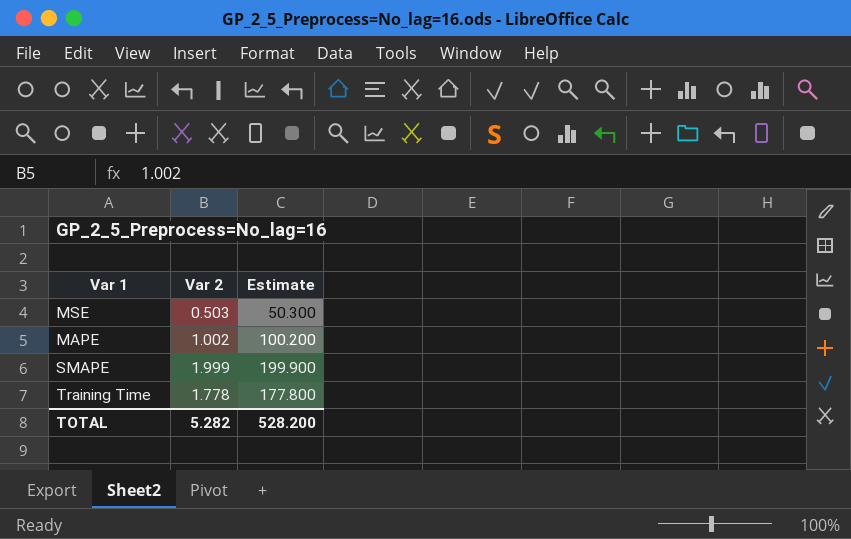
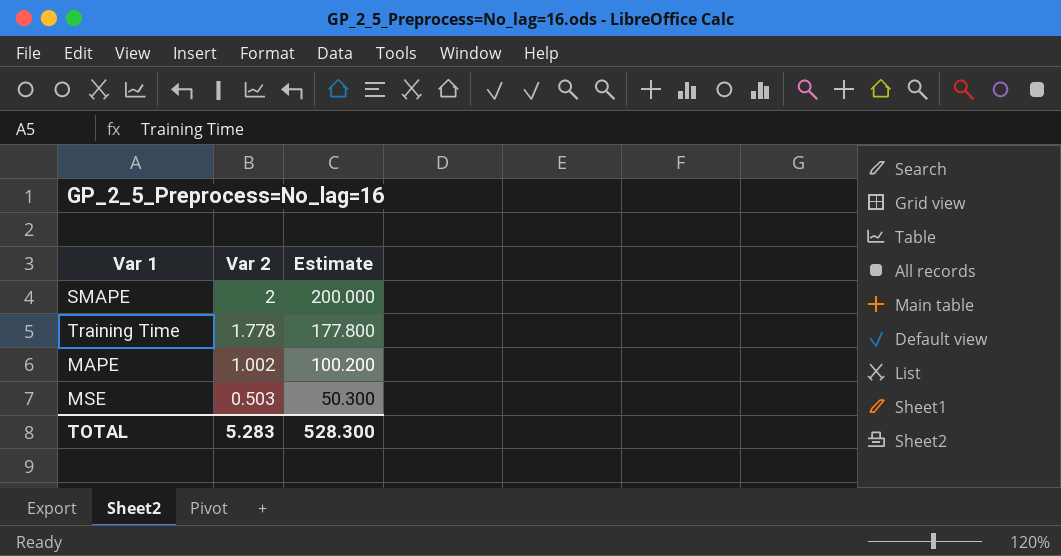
row order: none -> Var 2 descending
SMAPE | Var 2: 1.999 -> 2
SMAPE | Estimate: 199.900 -> 200.000
TOTAL | Var 2: 5.282 -> 5.283
TOTAL | Estimate: 528.200 -> 528.300

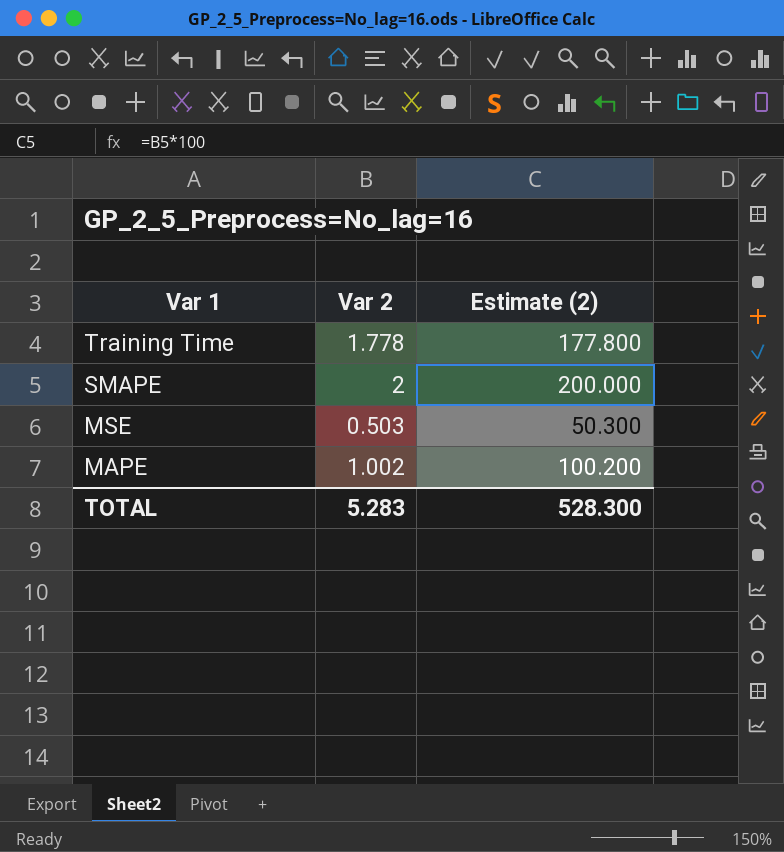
row order: Var 2 descending -> Var 1 descending
column name: Estimate -> Estimate (2)

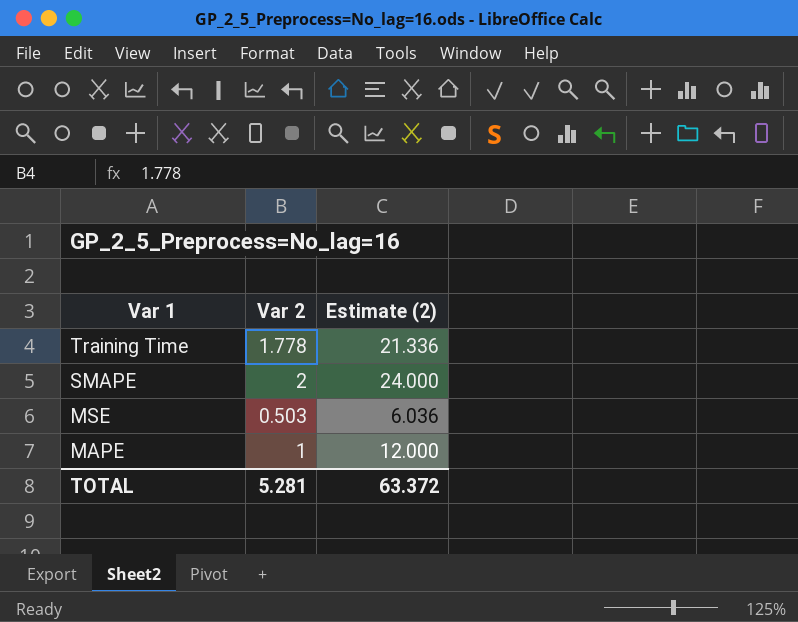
column Estimate (2) | formula: [Var 2] * 100 -> [Var 2] * 12
MAPE | Var 2: 1.002 -> 1
TOTAL | Var 2: 5.283 -> 5.281
TOTAL | Estimate (2): 528.300 -> 63.372

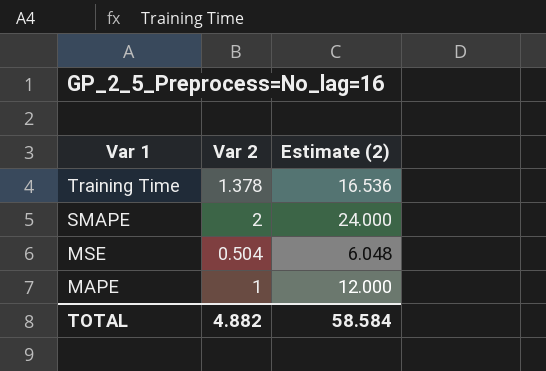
Training Time | Var 2: 1.778 -> 1.378
Training Time | Estimate (2): 21.336 -> 16.536
MSE | Var 2: 0.503 -> 0.504
MSE | Estimate (2): 6.036 -> 6.048
TOTAL | Var 2: 5.281 -> 4.882
TOTAL | Estimate (2): 63.372 -> 58.584

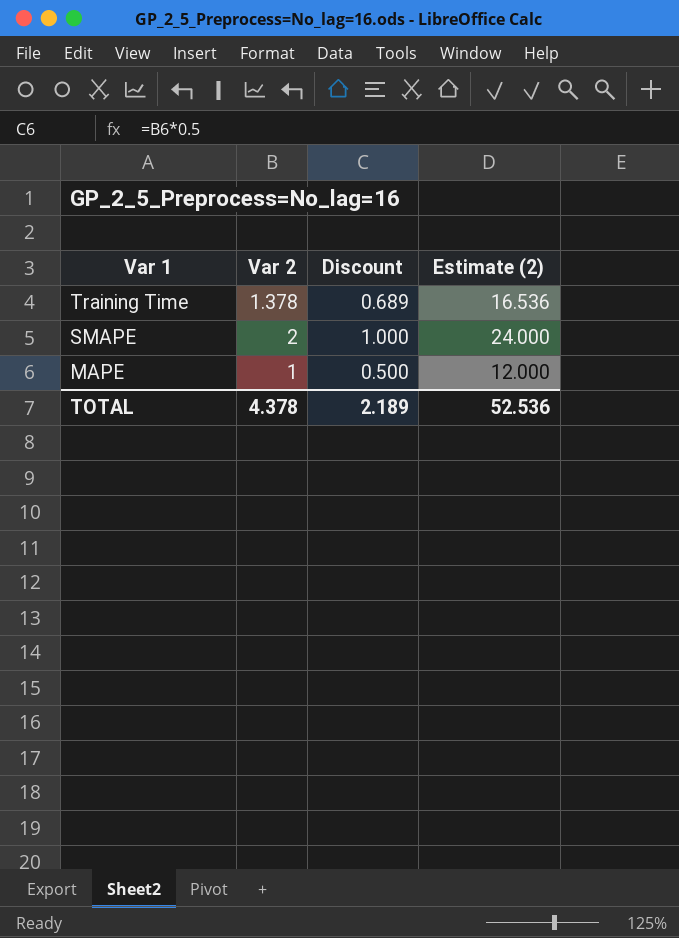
column Discount | formula: none -> [Var 2] * 0.5
row MSE: 0.504 | 6.048 -> none
TOTAL | Var 2: 4.882 -> 4.378
TOTAL | Estimate (2): 58.584 -> 52.536

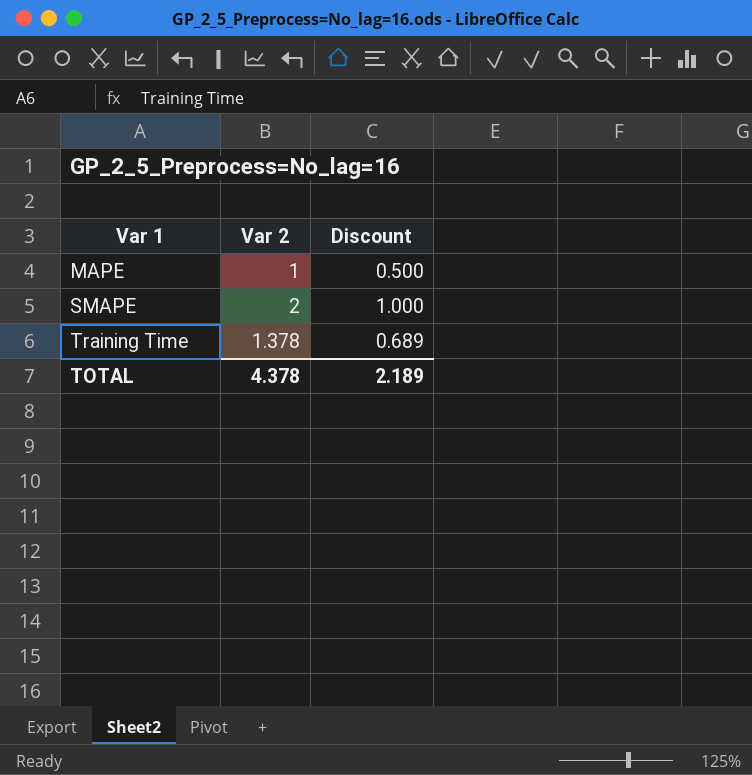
row order: Var 1 descending -> Var 1 ascending
column Estimate (2) | formula: [Var 2] * 12 -> none

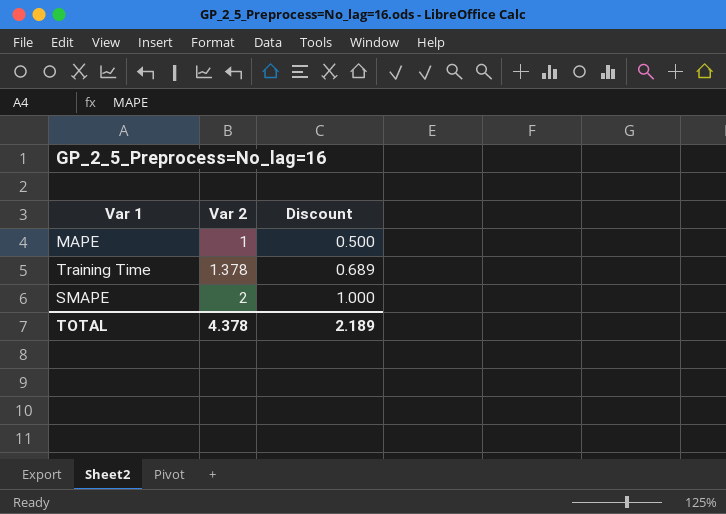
row order: Var 1 ascending -> Var 2 ascending

